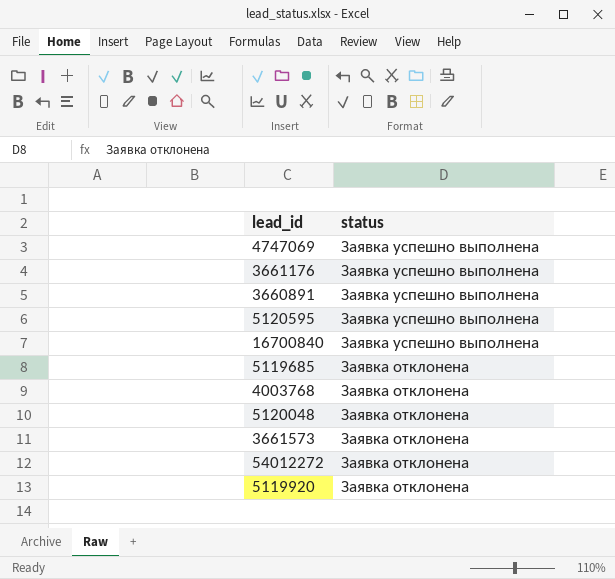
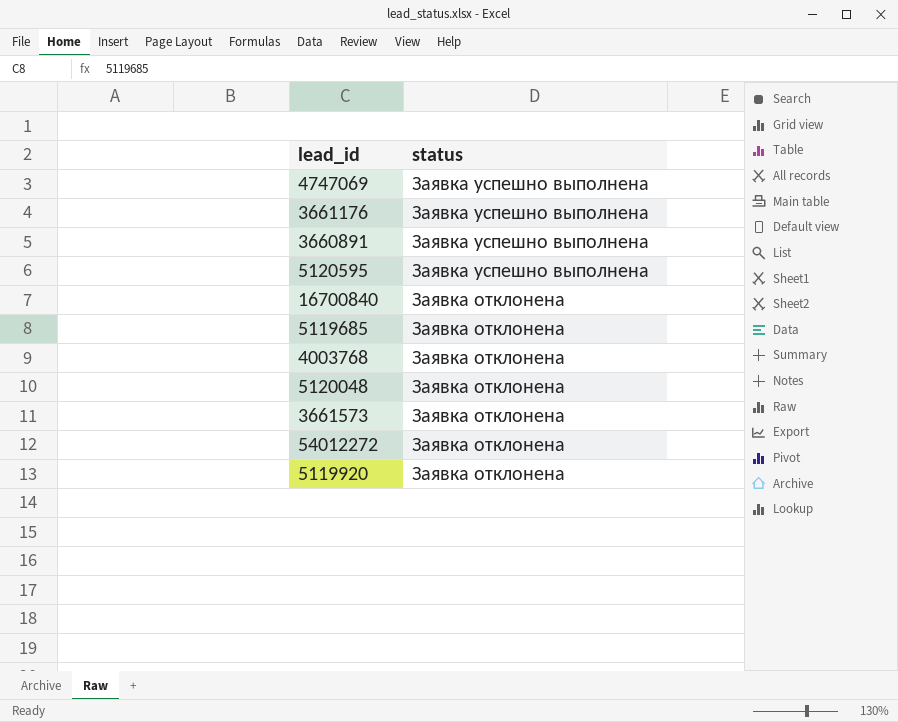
16700840 | status: Заявка успешно выполнена -> Заявка отклонена

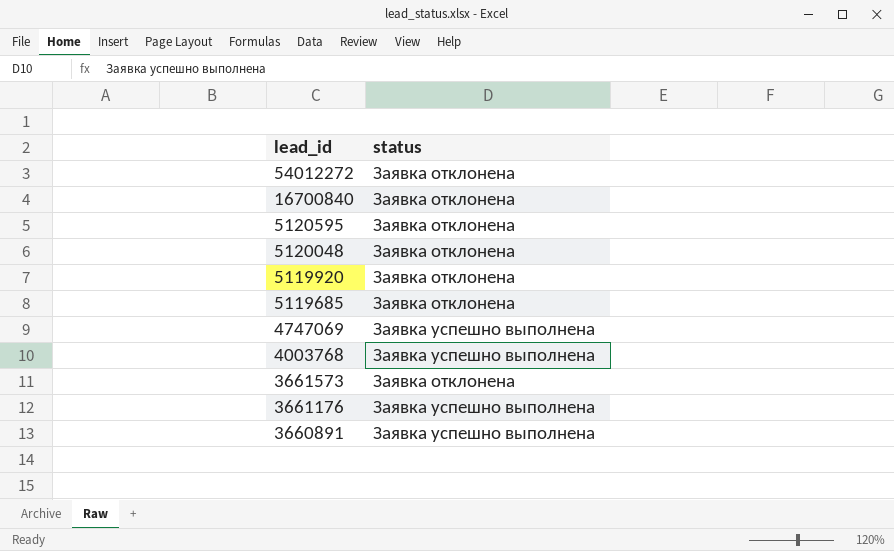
row order: status descending -> lead_id descending
5120595 | status: Заявка успешно выполнена -> Заявка отклонена
4003768 | status: Заявка отклонена -> Заявка успешно выполнена

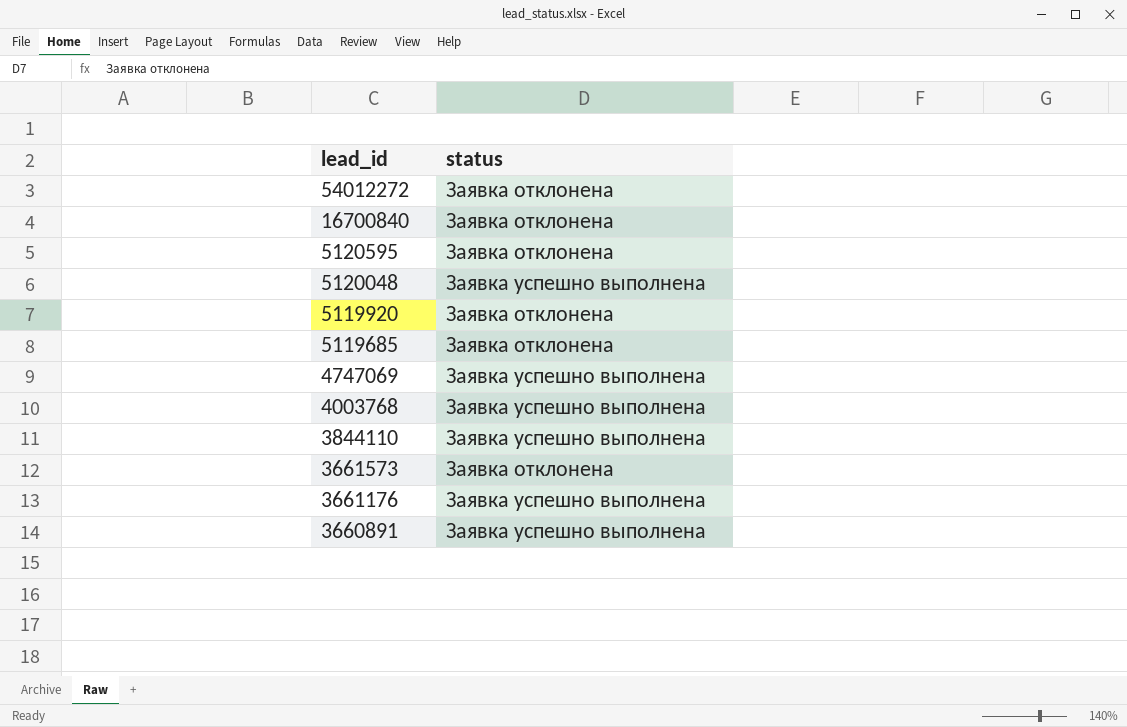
5120048 | status: Заявка отклонена -> Заявка успешно выполнена
row 3844110: none -> Заявка успешно выполнена

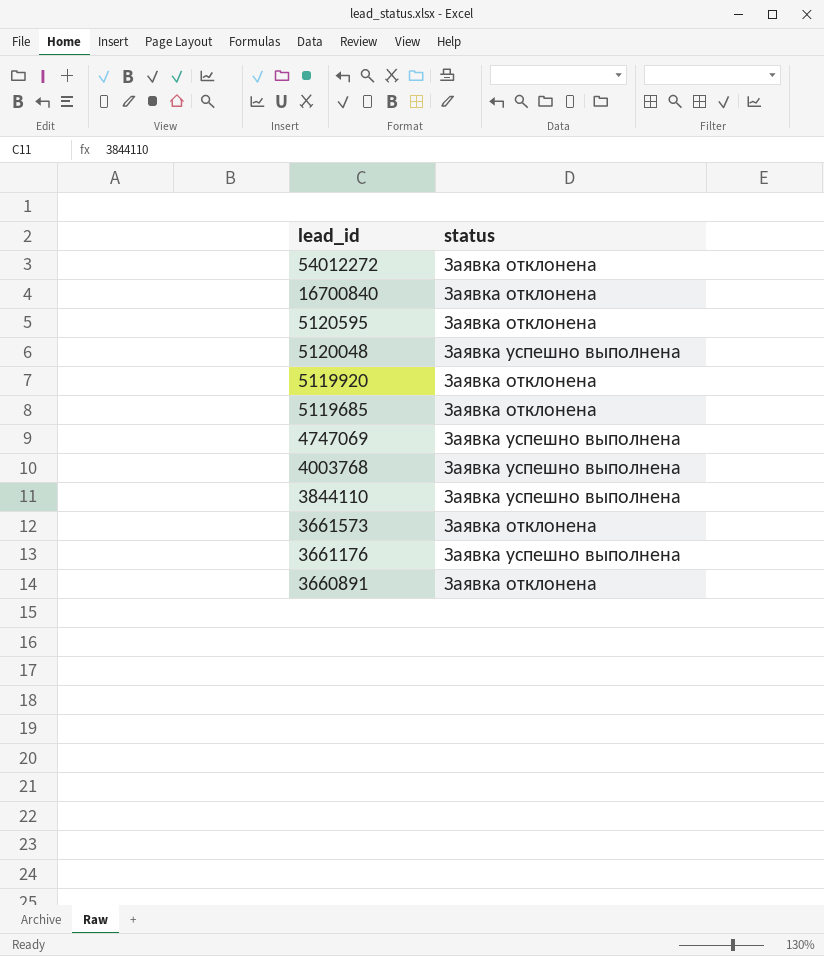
3660891 | status: Заявка успешно выполнена -> Заявка отклонена

